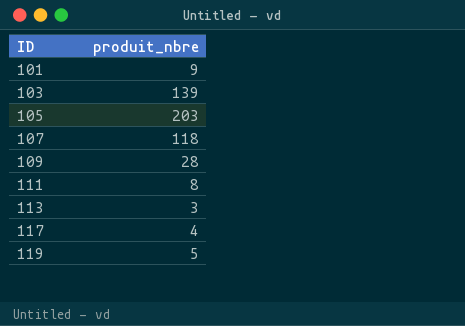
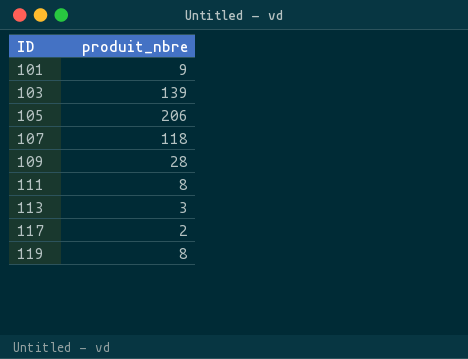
105 | produit_nbre: 203 -> 206
117 | produit_nbre: 4 -> 2
119 | produit_nbre: 5 -> 8

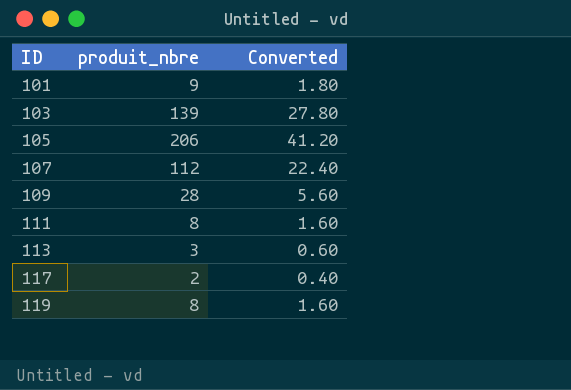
column Converted | formula: none -> [produit_nbre] * 0.2
107 | produit_nbre: 118 -> 112

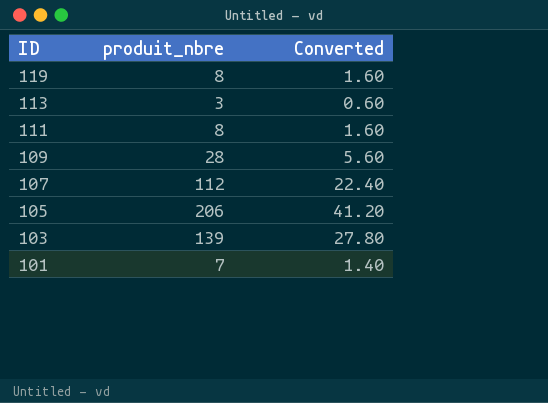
row order: ID ascending -> ID descending
row 117: 2 | 0.40 -> none
101 | produit_nbre: 9 -> 7
101 | Converted: 1.80 -> 1.40

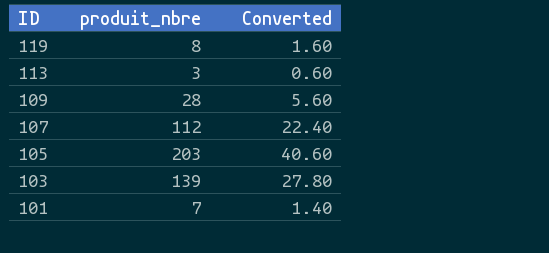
row 111: 8 | 1.60 -> none
105 | produit_nbre: 206 -> 203
105 | Converted: 41.20 -> 40.60

